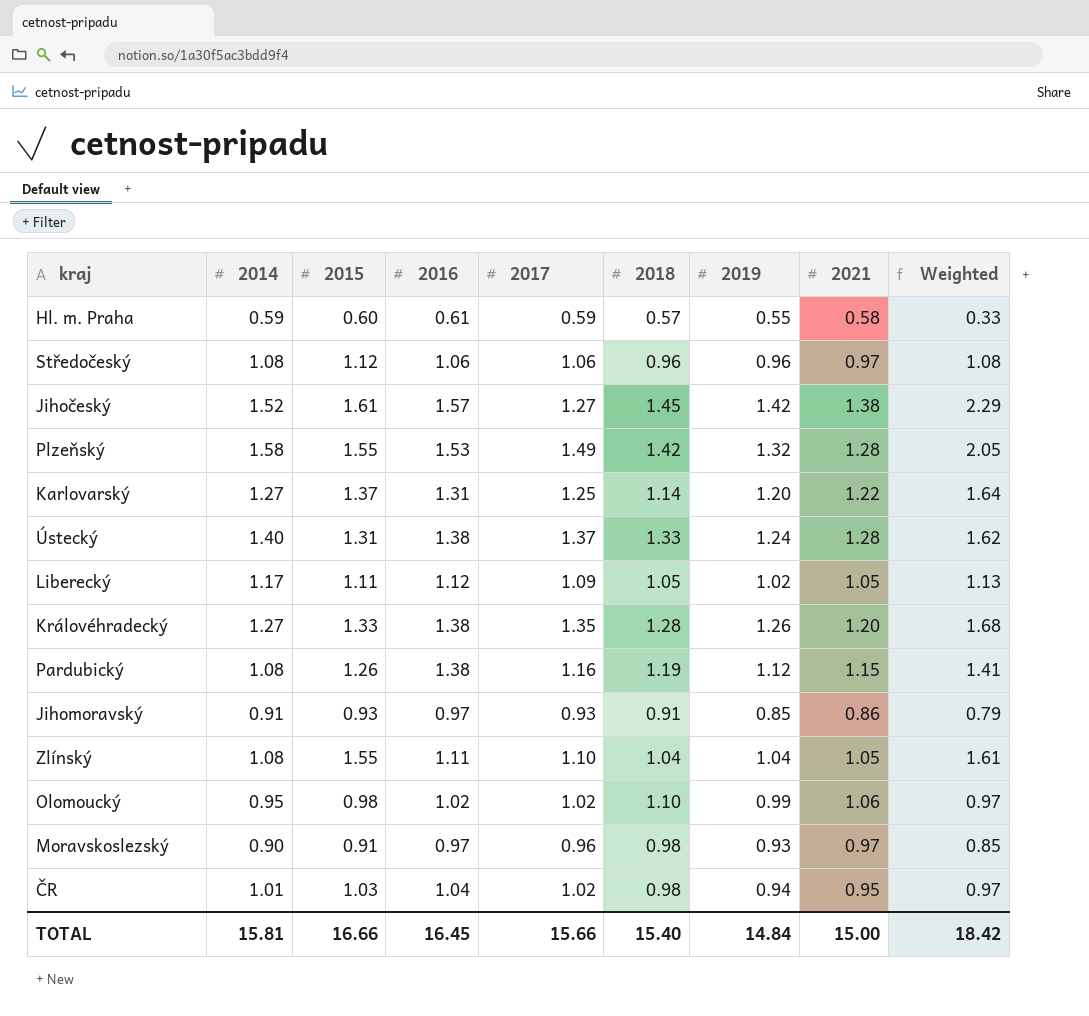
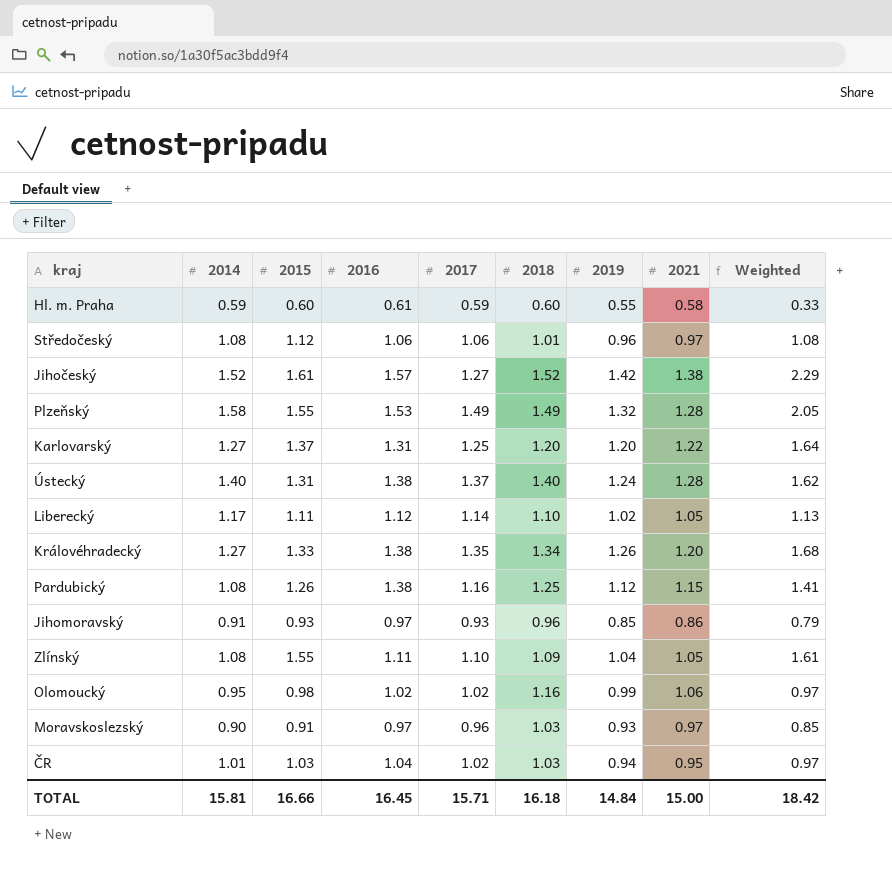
Hl. m. Praha | 2018: 0.57 -> 0.60
Středočeský | 2018: 0.96 -> 1.01
Jihočeský | 2018: 1.45 -> 1.52
Plzeňský | 2018: 1.42 -> 1.49
Karlovarský | 2018: 1.14 -> 1.20
Ústecký | 2018: 1.33 -> 1.40
Liberecký | 2017: 1.09 -> 1.14
Liberecký | 2018: 1.05 -> 1.10
Královéhradecký | 2018: 1.28 -> 1.34
Pardubický | 2018: 1.19 -> 1.25
Jihomoravský | 2018: 0.91 -> 0.96
Zlínský | 2018: 1.04 -> 1.09
Olomoucký | 2018: 1.10 -> 1.16
Moravskoslezský | 2018: 0.98 -> 1.03
ČR | 2018: 0.98 -> 1.03
TOTAL | 2017: 15.66 -> 15.71
TOTAL | 2018: 15.40 -> 16.18

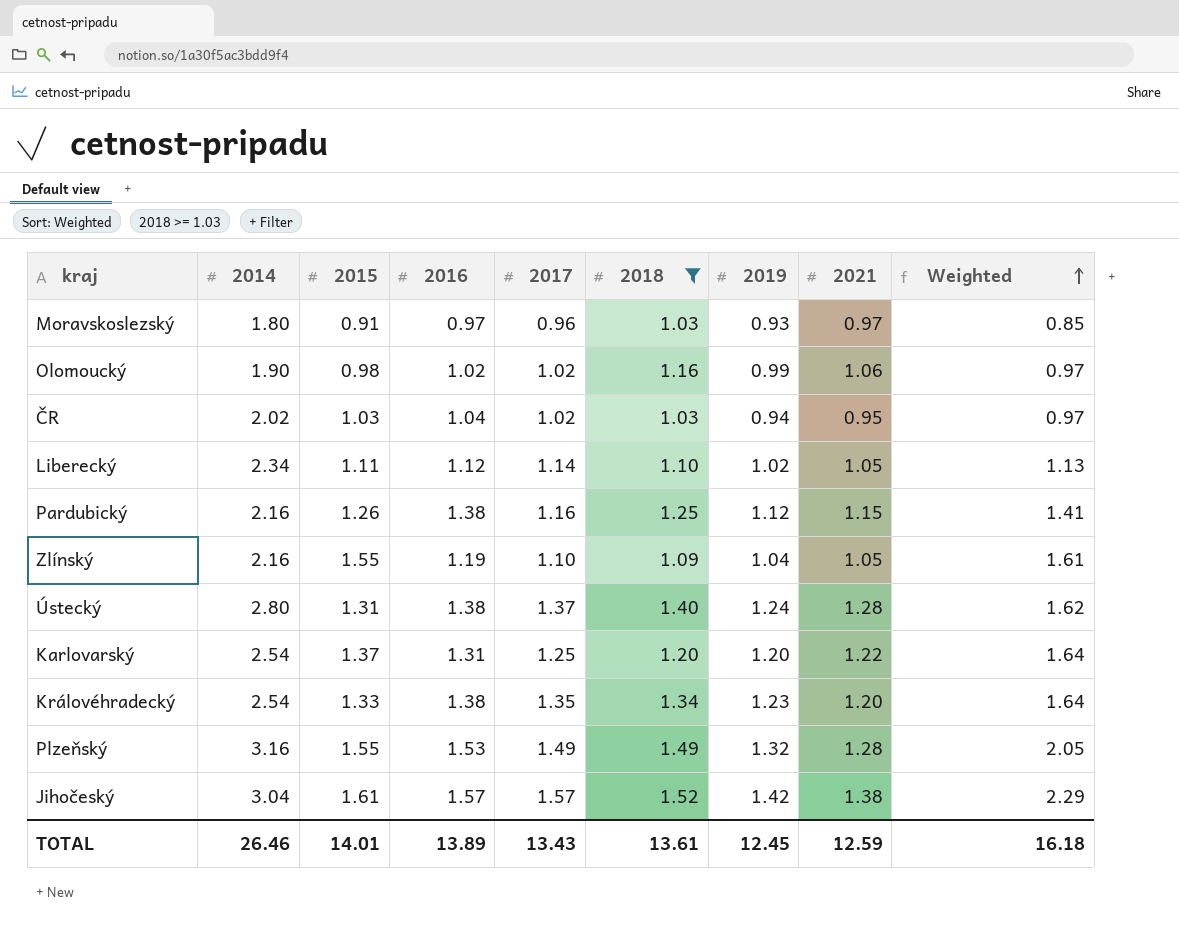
filter: none -> 2018 >= 1.03
row order: none -> Weighted ascending
Moravskoslezský | 2014: 0.90 -> 1.80
Olomoucký | 2014: 0.95 -> 1.90
ČR | 2014: 1.01 -> 2.02
Liberecký | 2014: 1.17 -> 2.34
Pardubický | 2014: 1.08 -> 2.16
Zlínský | 2014: 1.08 -> 2.16
Zlínský | 2016: 1.11 -> 1.19
Ústecký | 2014: 1.40 -> 2.80
Karlovarský | 2014: 1.27 -> 2.54
Královéhradecký | 2014: 1.27 -> 2.54
Královéhradecký | 2019: 1.26 -> 1.23
Královéhradecký | Weighted: 1.68 -> 1.64
Plzeňský | 2014: 1.58 -> 3.16
Jihočeský | 2014: 1.52 -> 3.04
Jihočeský | 2017: 1.27 -> 1.57
TOTAL | 2014: 15.81 -> 26.46
TOTAL | 2015: 16.66 -> 14.01
TOTAL | 2016: 16.45 -> 13.89
TOTAL | 2017: 15.71 -> 13.43
TOTAL | 2018: 16.18 -> 13.61
TOTAL | 2019: 14.84 -> 12.45
TOTAL | 2021: 15.00 -> 12.59
TOTAL | Weighted: 18.42 -> 16.18

